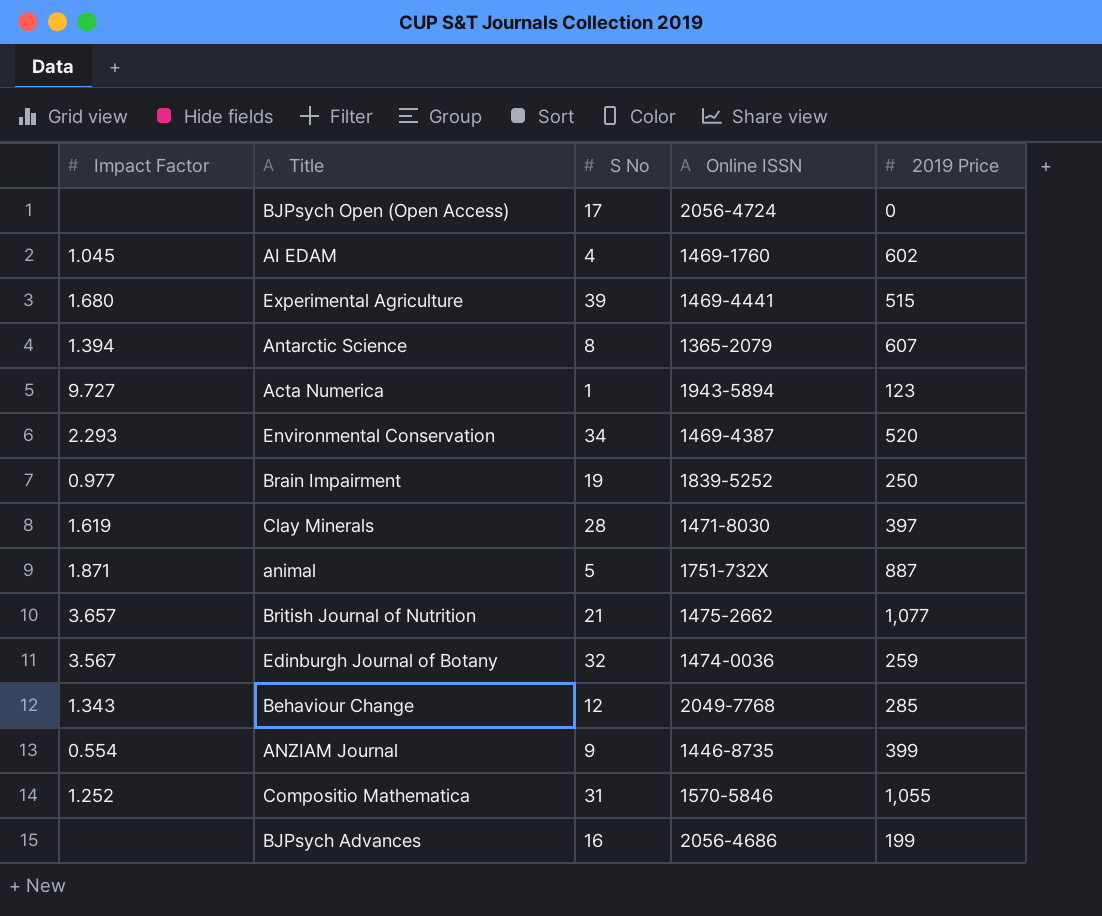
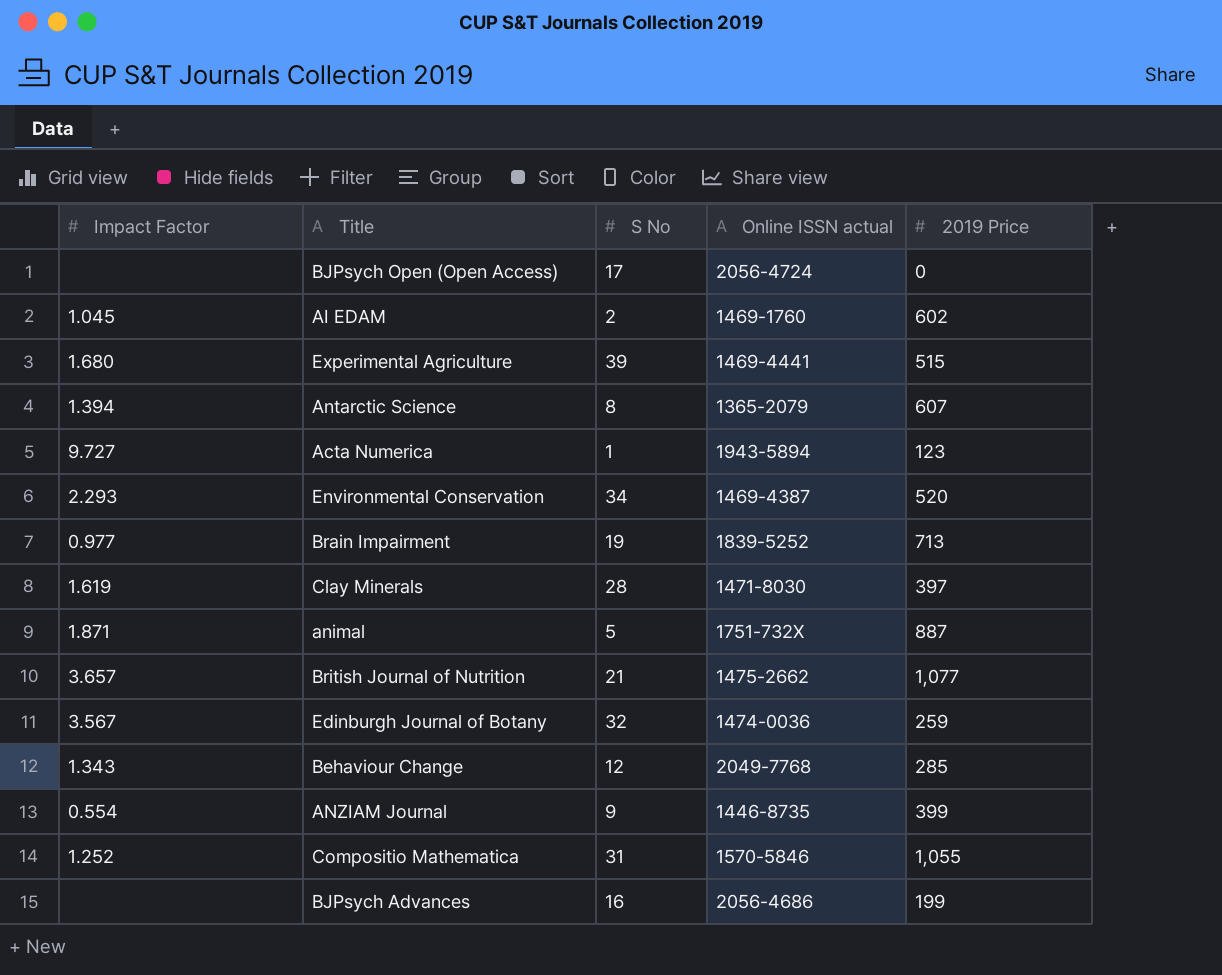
column name: Online ISSN -> Online ISSN actual
AI EDAM | S No: 4 -> 2
Brain Impairment | 2019 Price: 250 -> 713

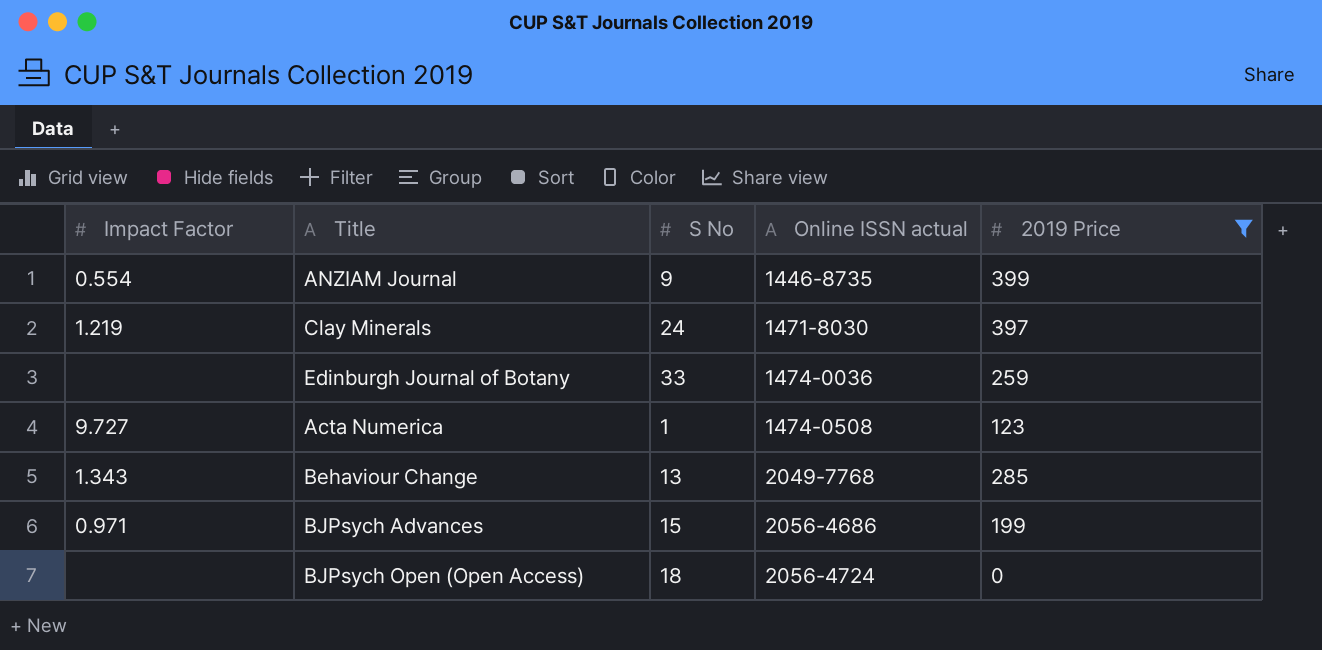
filter: none -> 2019 Price <= 399
row order: none -> Online ISSN actual ascending
Clay Minerals | Impact Factor: 1.619 -> 1.219
Clay Minerals | S No: 28 -> 24
Edinburgh Journal of Botany | Impact Factor: 3.567 -> none
Edinburgh Journal of Botany | S No: 32 -> 33
Acta Numerica | Online ISSN actual: 1943-5894 -> 1474-0508
Behaviour Change | S No: 12 -> 13
BJPsych Advances | Impact Factor: none -> 0.971
BJPsych Advances | S No: 16 -> 15
BJPsych Open (Open Access) | S No: 17 -> 18

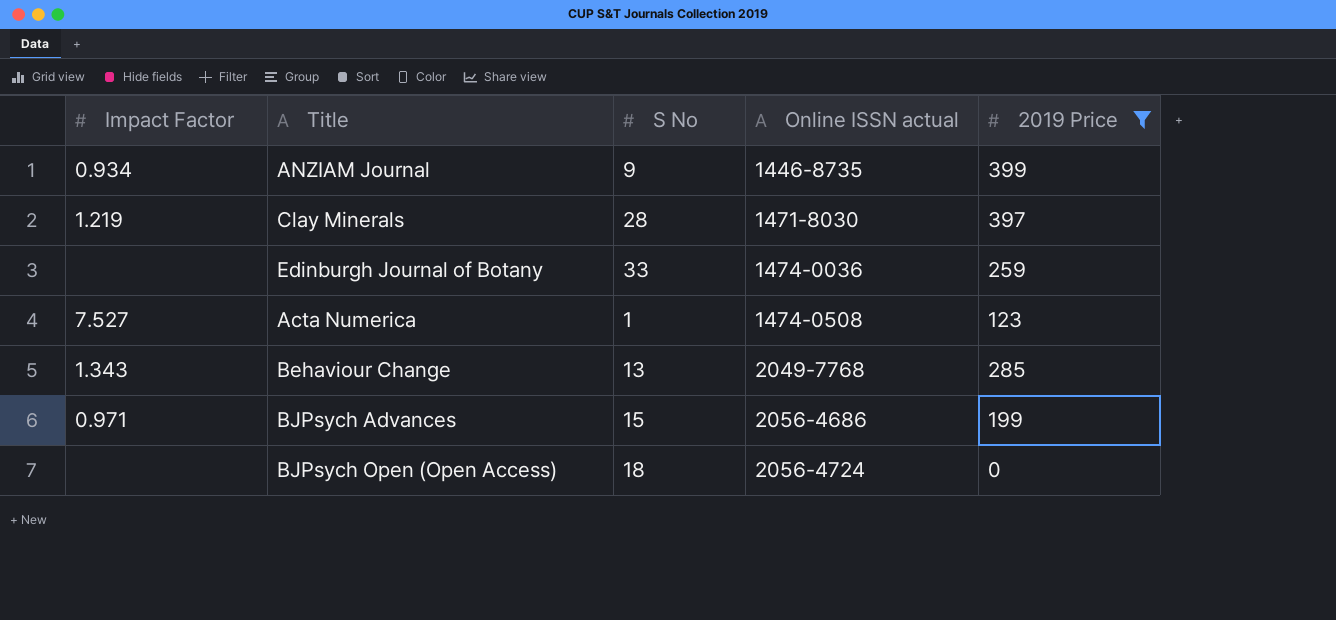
ANZIAM Journal | Impact Factor: 0.554 -> 0.934
Clay Minerals | S No: 24 -> 28
Acta Numerica | Impact Factor: 9.727 -> 7.527

